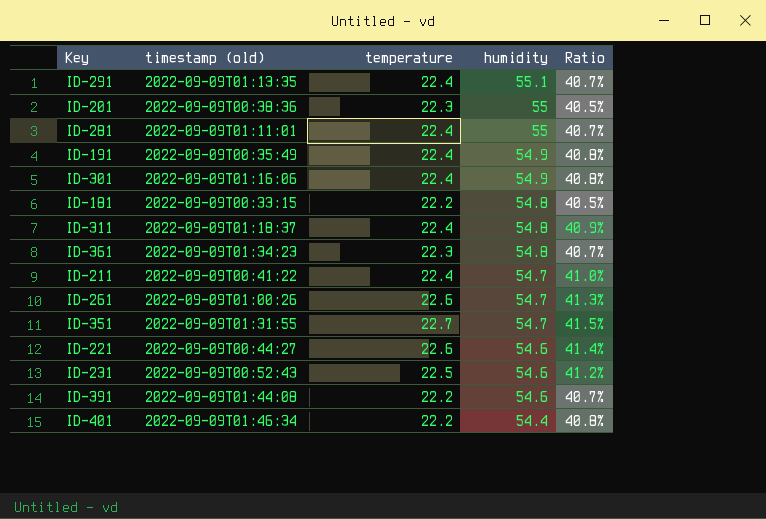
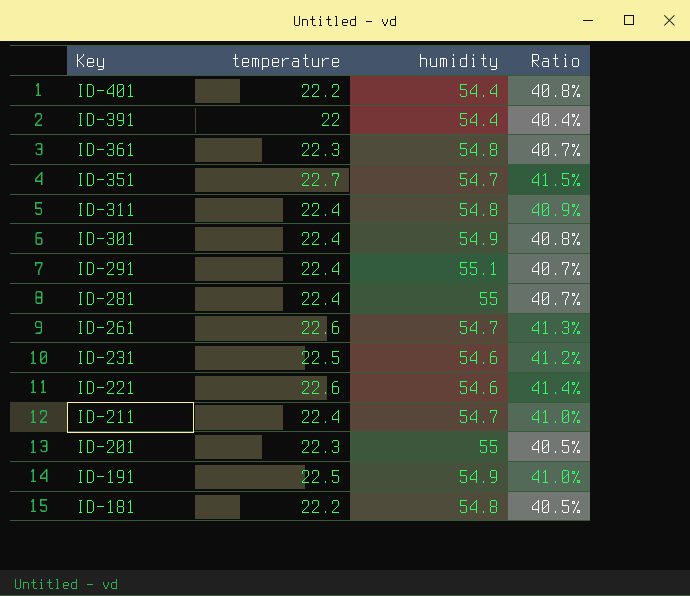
row order: humidity descending -> Key descending
column timestamp (old) | position: 2 -> none
ID-391 | temperature: 22.2 -> 22
ID-391 | humidity: 54.6 -> 54.4
ID-391 | Ratio: 40.7% -> 40.4%
ID-191 | temperature: 22.4 -> 22.5
ID-191 | Ratio: 40.8% -> 41.0%

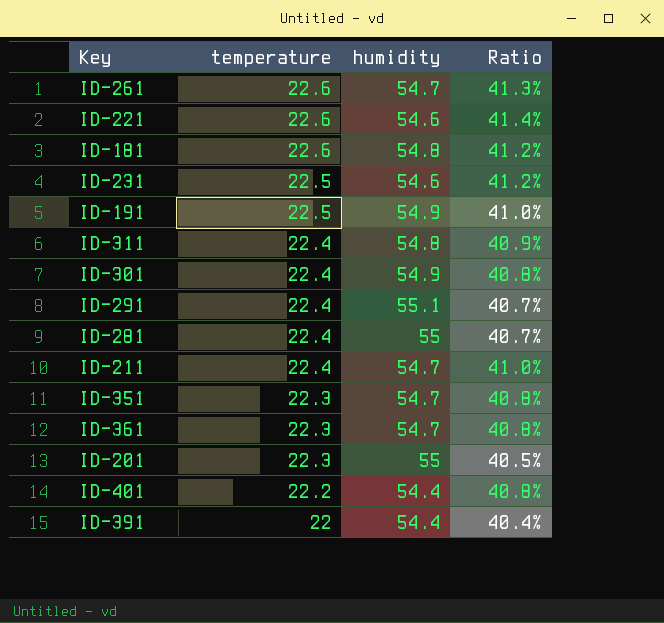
row order: Key descending -> temperature descending
ID-181 | temperature: 22.2 -> 22.6
ID-181 | Ratio: 40.5% -> 41.2%
ID-351 | temperature: 22.7 -> 22.3
ID-351 | Ratio: 41.5% -> 40.8%
ID-361 | humidity: 54.8 -> 54.7
ID-361 | Ratio: 40.7% -> 40.8%

